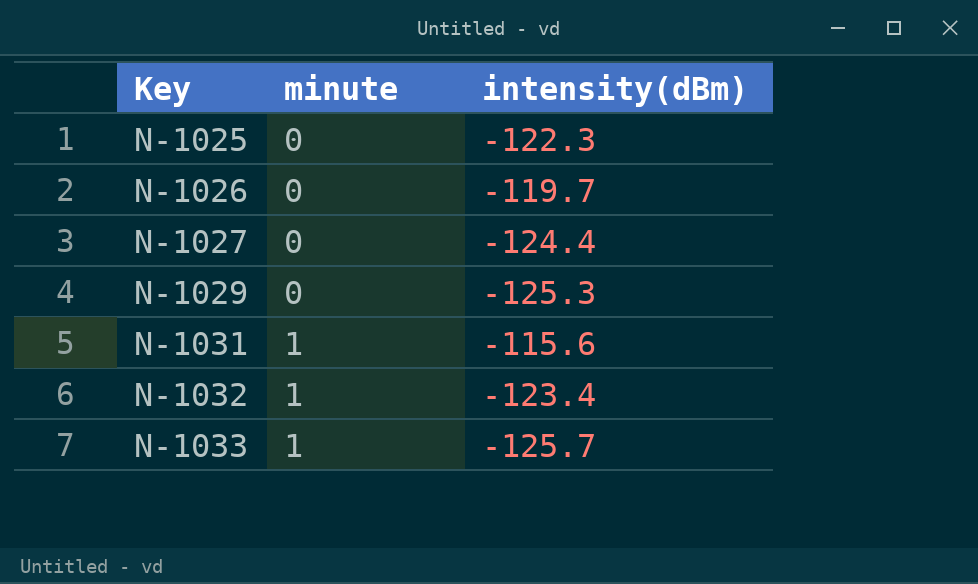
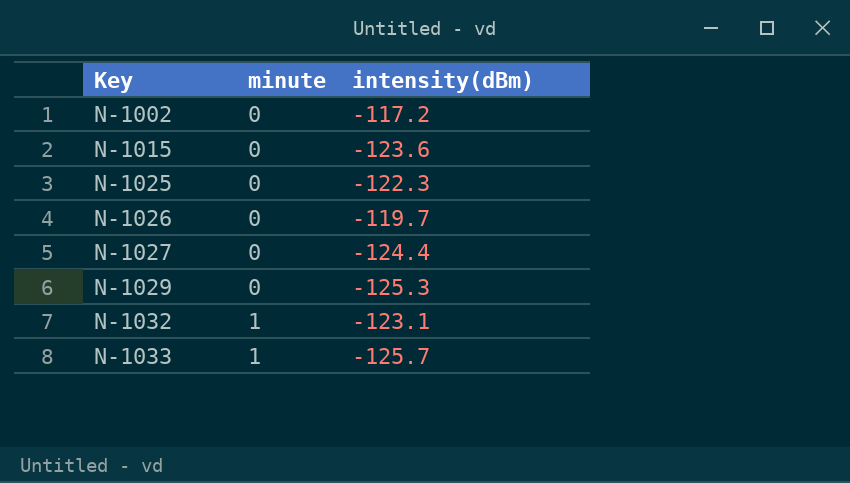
row N-1031: 1 | -115.6 -> none
row N-1002: none -> 0 | -117.2
row N-1015: none -> 0 | -123.6
N-1032 | intensity(dBm): -123.4 -> -123.1

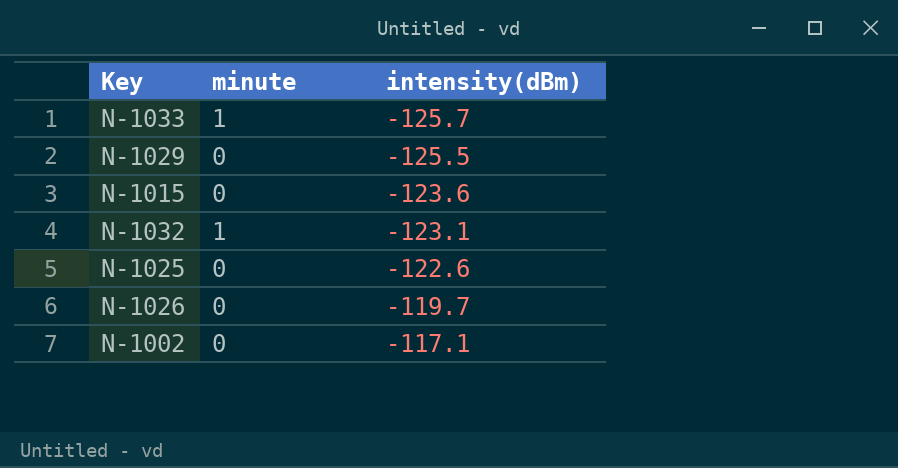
row order: Key ascending -> intensity(dBm) ascending
row N-1027: 0 | -124.4 -> none
N-1029 | intensity(dBm): -125.3 -> -125.5
N-1025 | intensity(dBm): -122.3 -> -122.6
N-1002 | intensity(dBm): -117.2 -> -117.1

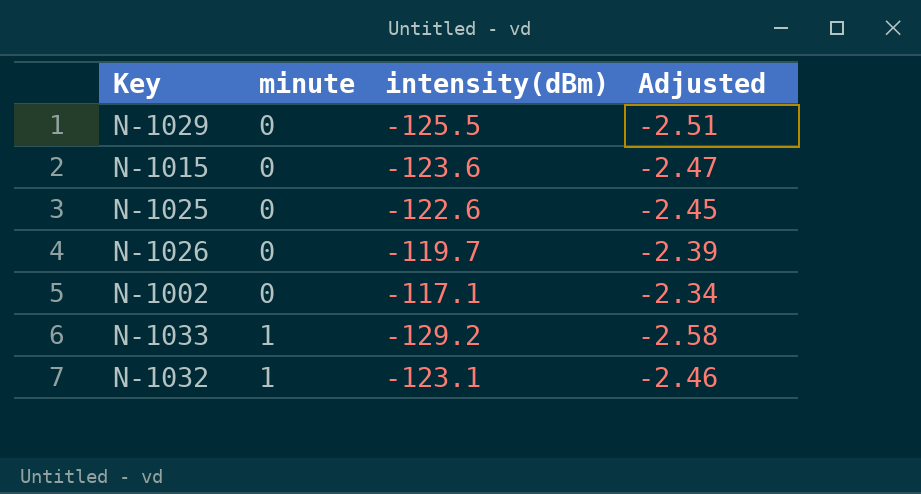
row order: intensity(dBm) ascending -> minute ascending
column Adjusted | formula: none -> [intensity(dBm)] * 0.02
N-1033 | intensity(dBm): -125.7 -> -129.2

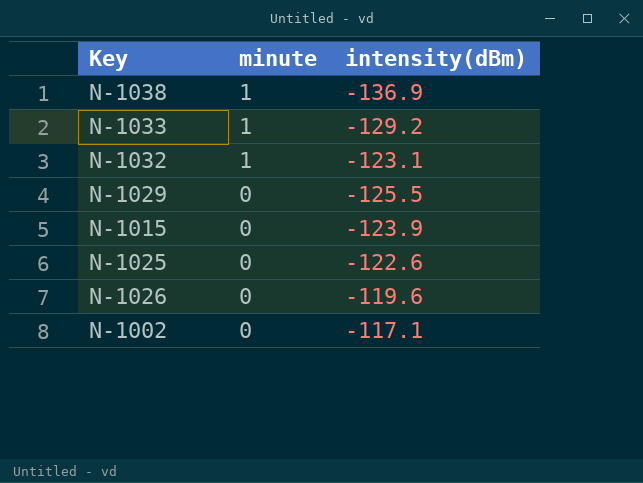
row order: minute ascending -> minute descending
column Adjusted | formula: [intensity(dBm)] * 0.02 -> none
row N-1038: none -> 1 | -136.9
N-1015 | intensity(dBm): -123.6 -> -123.9
N-1026 | intensity(dBm): -119.7 -> -119.6

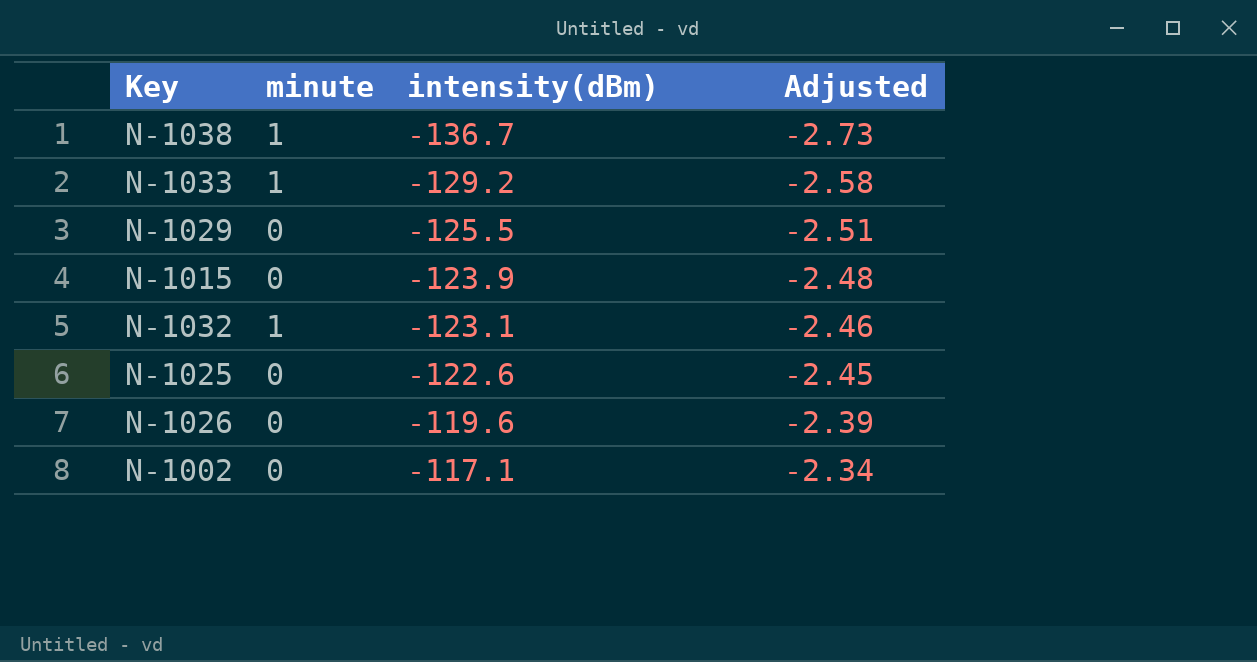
row order: minute descending -> intensity(dBm) ascending
column Adjusted | formula: none -> [intensity(dBm)] * 0.02
N-1038 | intensity(dBm): -136.9 -> -136.7

